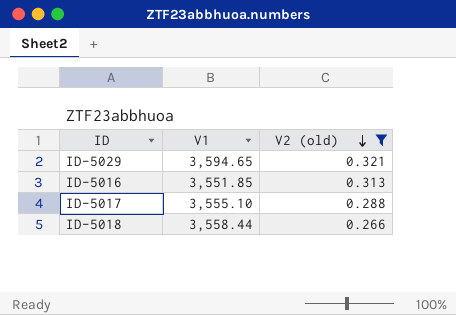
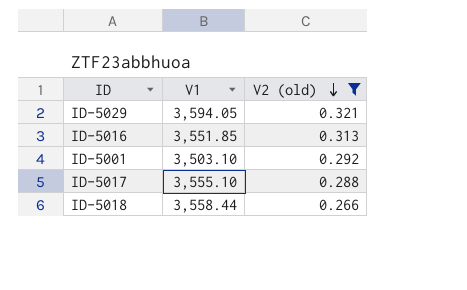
ID-5029 | V1: 3,594.65 -> 3,594.05
row ID-5001: none -> 3,503.10 | 0.292

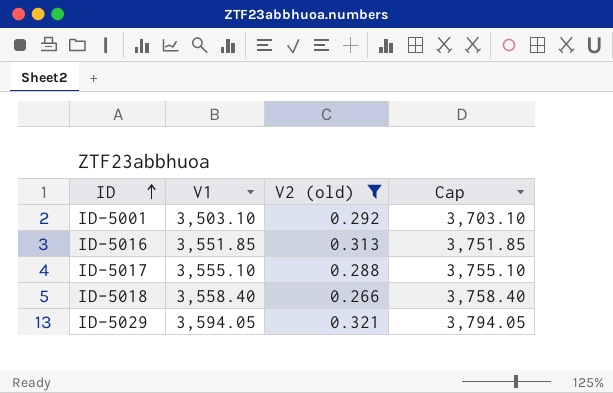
row order: V2 (old) descending -> ID ascending
column Cap | formula: none -> [V1] + 200
ID-5018 | V1: 3,558.44 -> 3,558.40

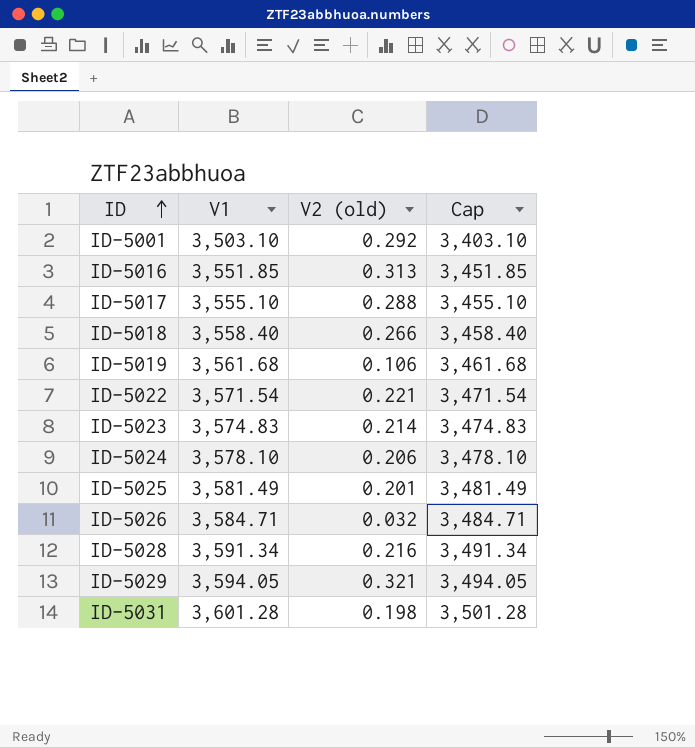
filter: V2 (old) >= 0.266 -> none
column Cap | formula: [V1] + 200 -> [V1] - 100

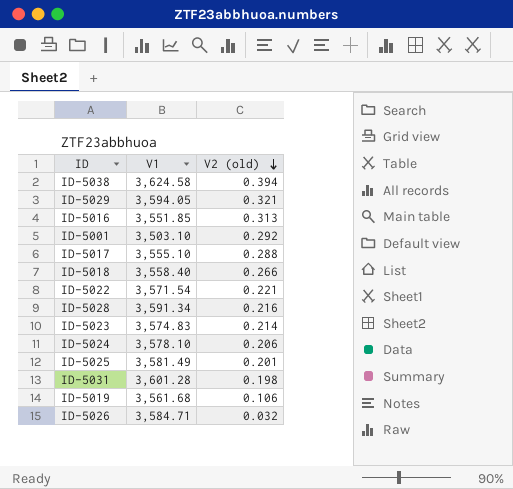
row order: ID ascending -> V2 (old) descending
column Cap | formula: [V1] - 100 -> none
row ID-5038: none -> 3,624.58 | 0.394

